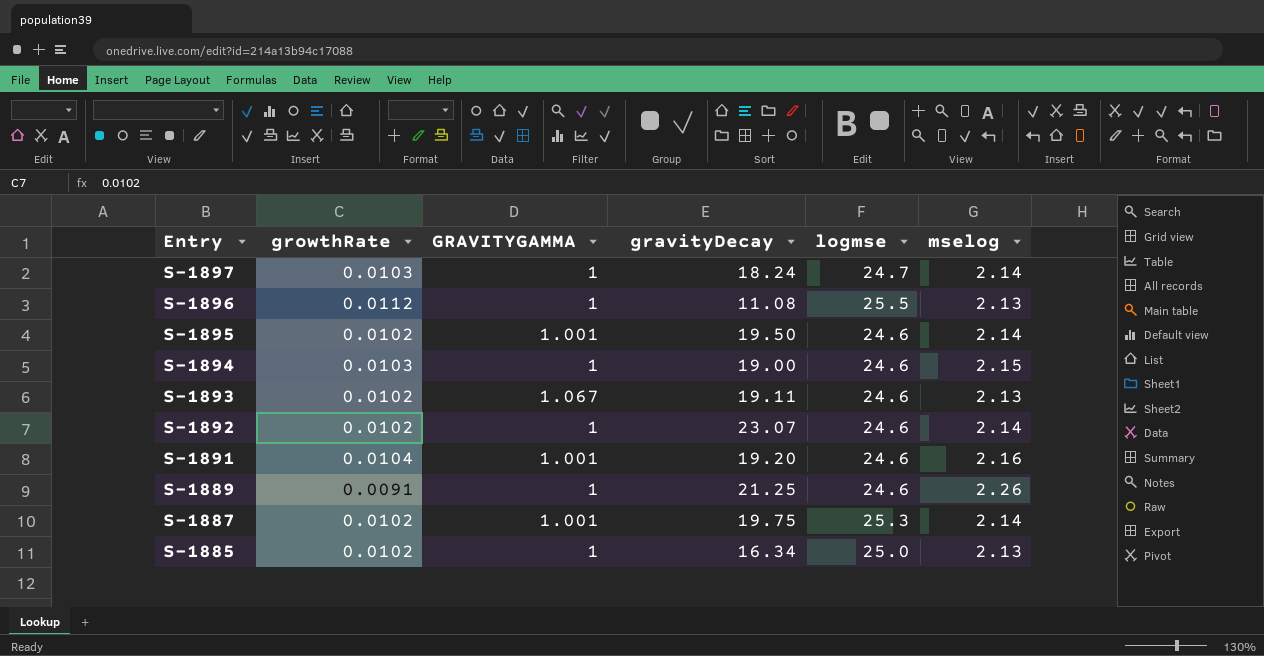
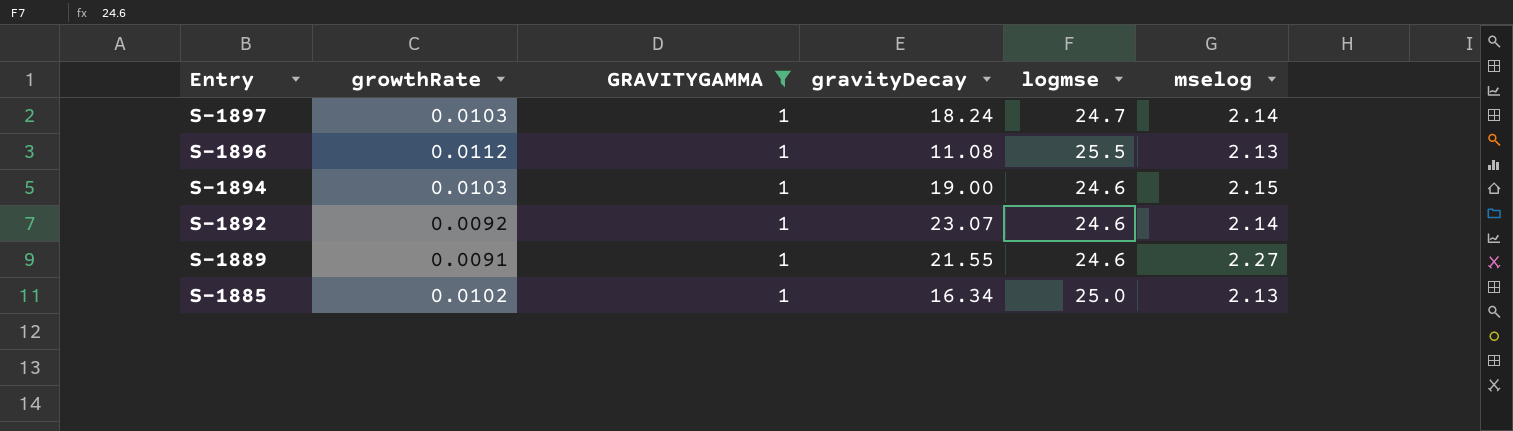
filter: none -> GRAVITYGAMMA = 1
S-1892 | growthRate: 0.0102 -> 0.0092
S-1889 | gravityDecay: 21.25 -> 21.55
S-1889 | mselog: 2.26 -> 2.27

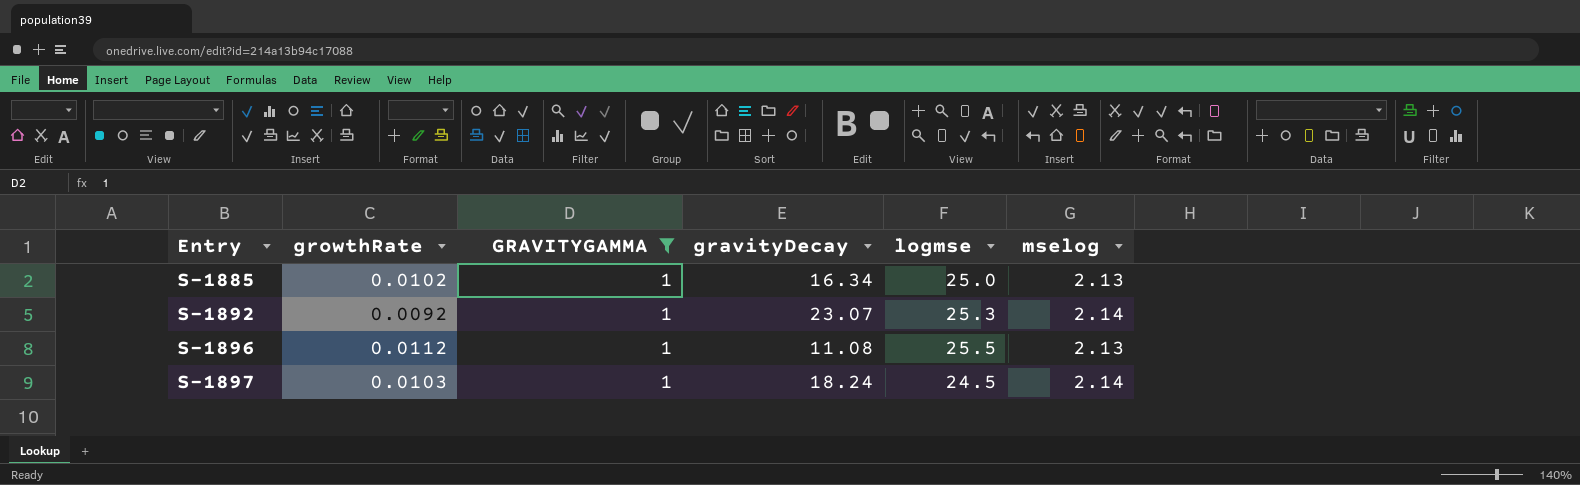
row order: Entry descending -> Entry ascending
row S-1894: 0.0103 | 1 | 19.00 | 24.6 | 2.15 -> none
row S-1889: 0.0091 | 1 | 21.55 | 24.6 | 2.27 -> none
S-1892 | logmse: 24.6 -> 25.3
S-1897 | logmse: 24.7 -> 24.5

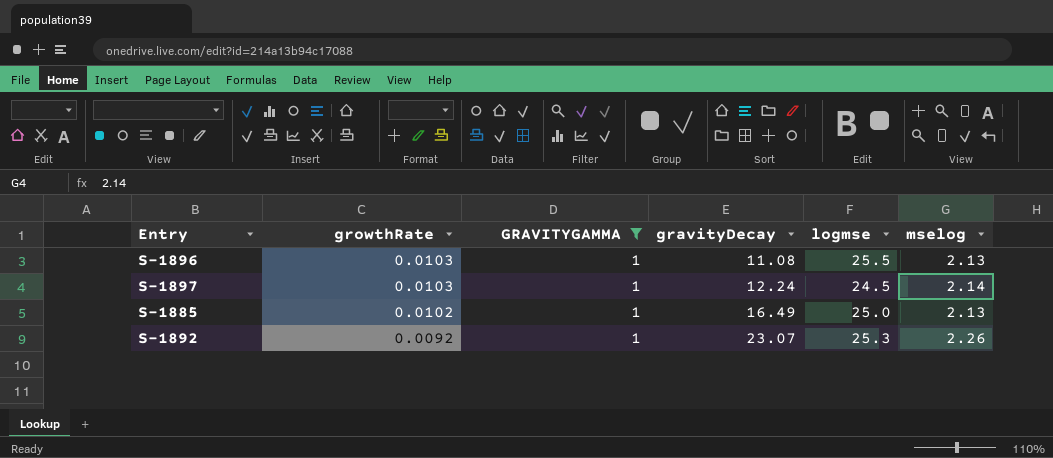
row order: Entry ascending -> growthRate descending
S-1896 | growthRate: 0.0112 -> 0.0103
S-1897 | gravityDecay: 18.24 -> 12.24
S-1885 | gravityDecay: 16.34 -> 16.49
S-1892 | mselog: 2.14 -> 2.26

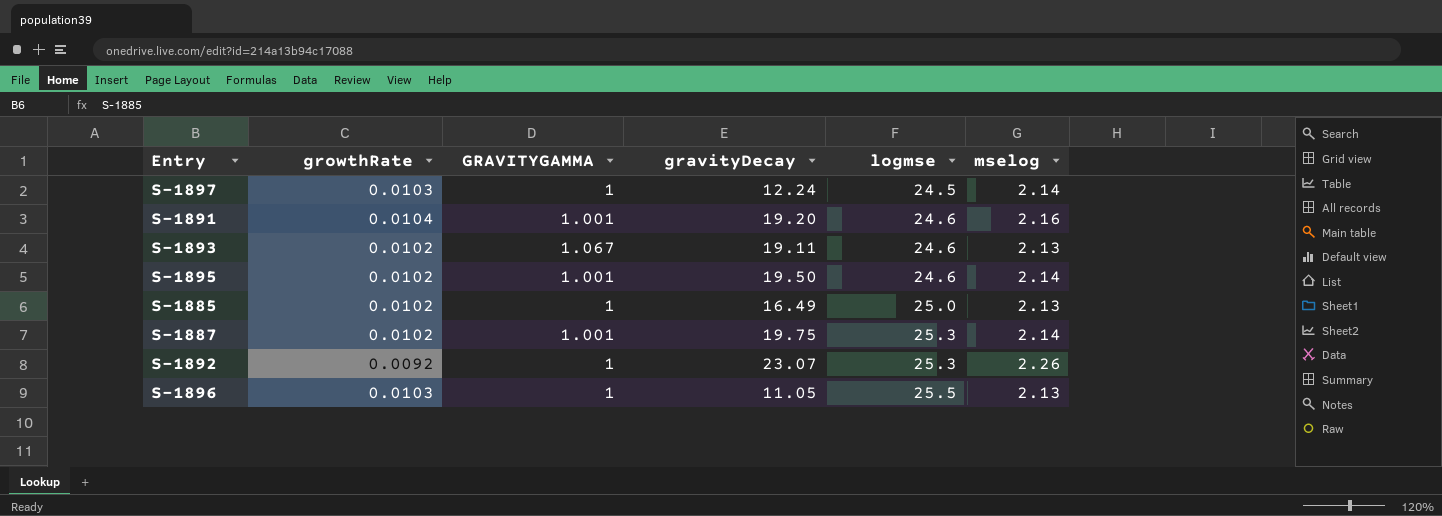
filter: GRAVITYGAMMA = 1 -> none
row order: growthRate descending -> logmse ascending
S-1896 | gravityDecay: 11.08 -> 11.05

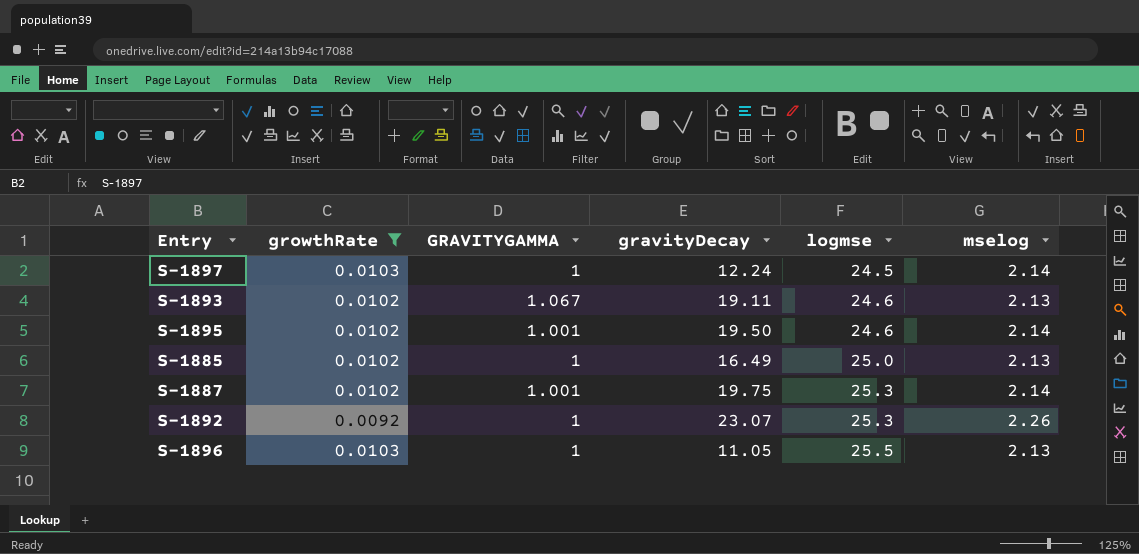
filter: none -> growthRate != 0.0104

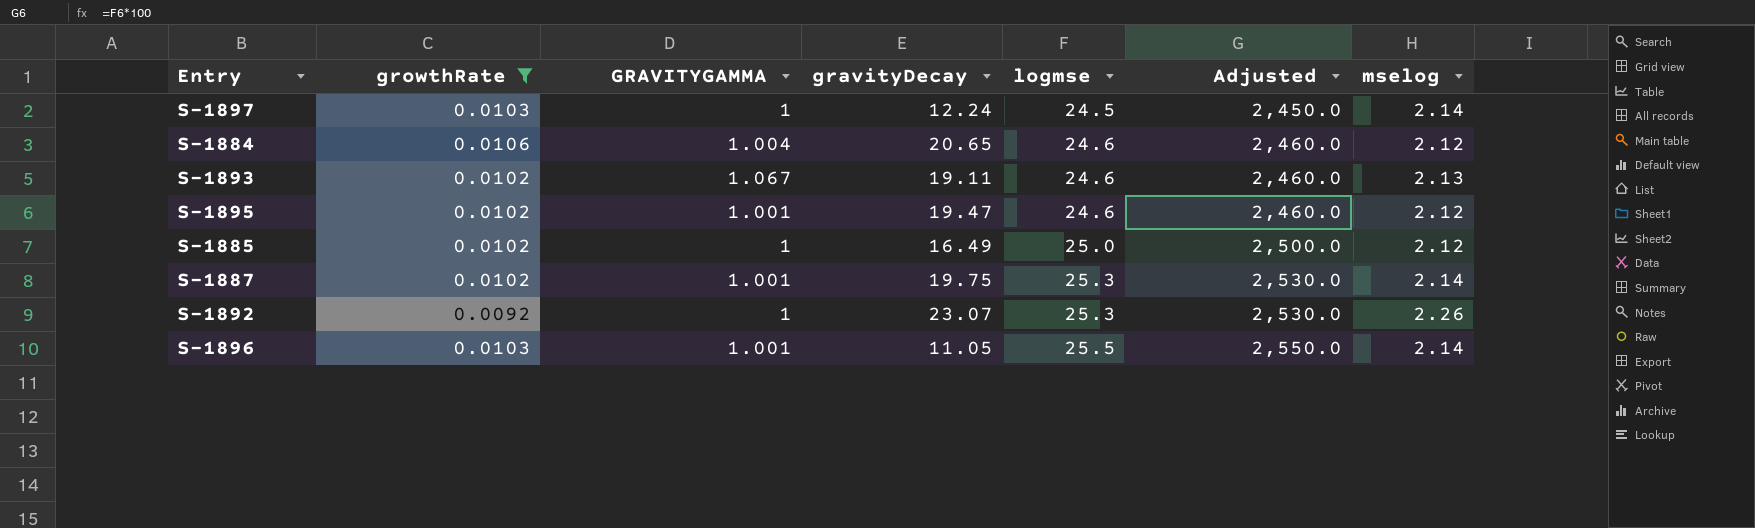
column Adjusted | formula: none -> [logmse] * 100
row S-1884: none -> 0.0106 | 1.004 | 20.65 | 24.6 | 2,460.0 | 2.12
S-1895 | gravityDecay: 19.50 -> 19.47
S-1895 | mselog: 2.14 -> 2.12
S-1885 | mselog: 2.13 -> 2.12
S-1896 | GRAVITYGAMMA: 1 -> 1.001
S-1896 | mselog: 2.13 -> 2.14

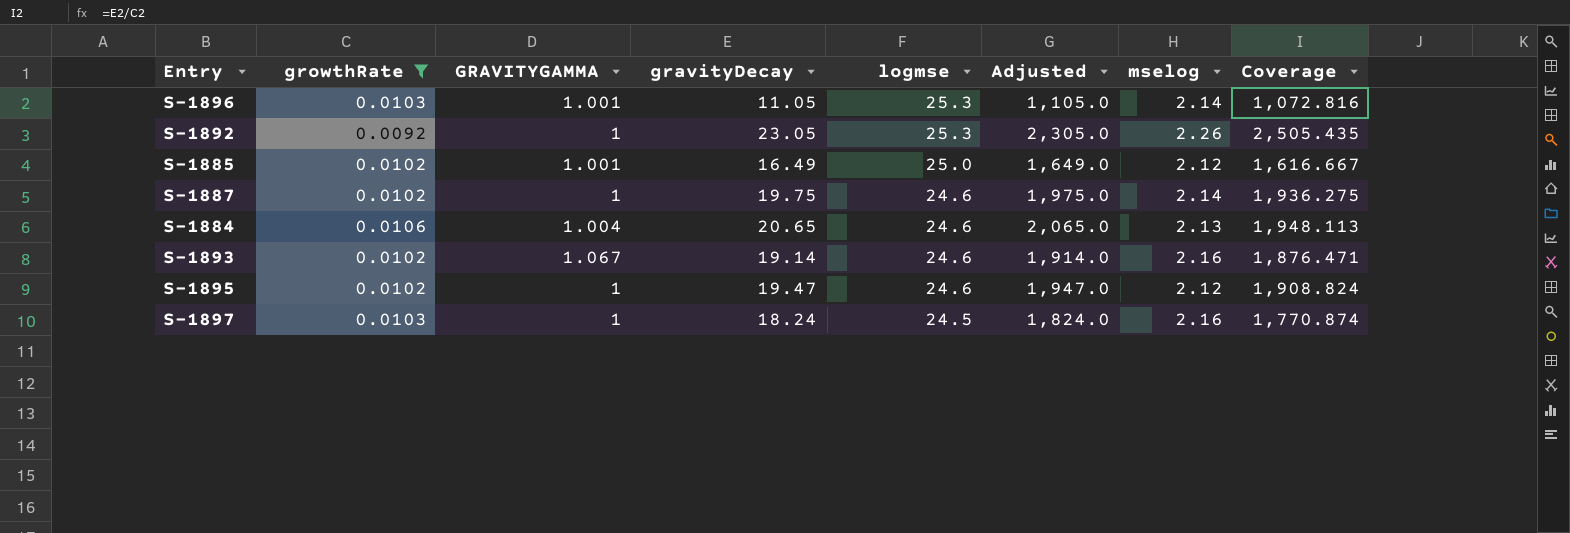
row order: logmse ascending -> logmse descending
column Adjusted | formula: [logmse] * 100 -> [gravityDecay] * 100
column Coverage | formula: none -> [gravityDecay] / [growthRate]
S-1896 | logmse: 25.5 -> 25.3
S-1892 | gravityDecay: 23.07 -> 23.05
S-1885 | GRAVITYGAMMA: 1 -> 1.001
S-1887 | GRAVITYGAMMA: 1.001 -> 1
S-1887 | logmse: 25.3 -> 24.6
S-1884 | mselog: 2.12 -> 2.13
S-1893 | gravityDecay: 19.11 -> 19.14
S-1893 | mselog: 2.13 -> 2.16
S-1895 | GRAVITYGAMMA: 1.001 -> 1
S-1897 | gravityDecay: 12.24 -> 18.24
S-1897 | mselog: 2.14 -> 2.16

